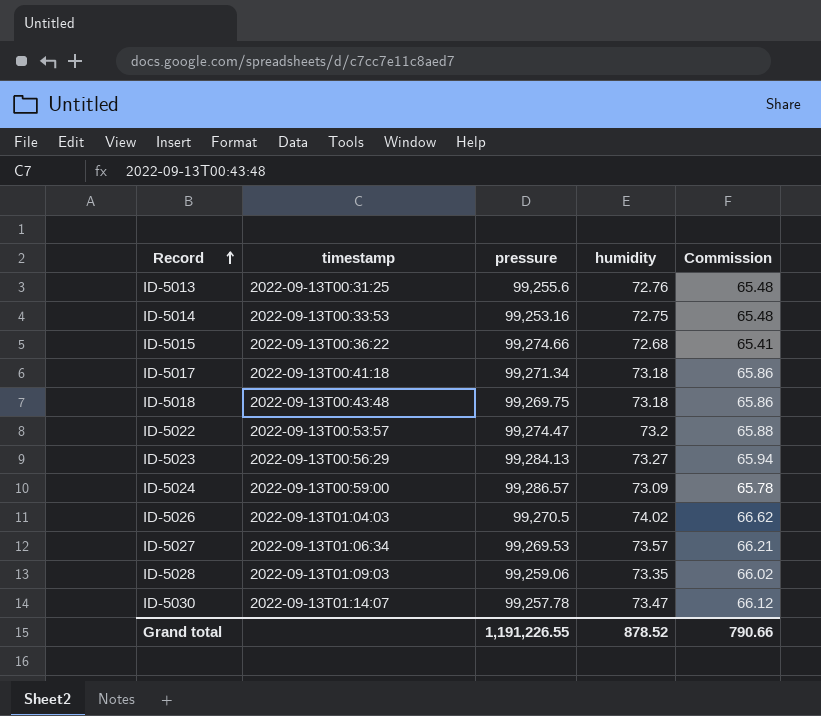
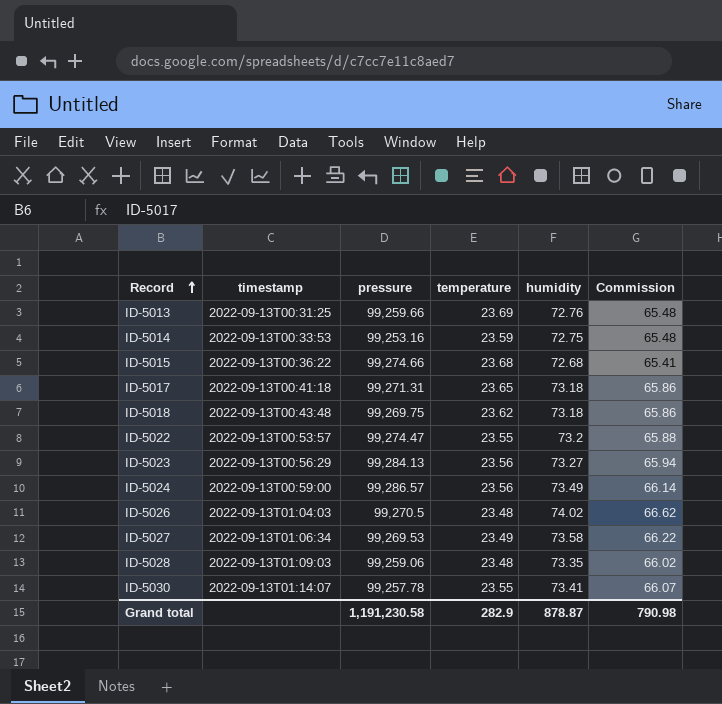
column temperature | position: none -> 4
ID-5013 | pressure: 99,255.6 -> 99,259.66
ID-5017 | pressure: 99,271.34 -> 99,271.31
ID-5024 | humidity: 73.09 -> 73.49
ID-5024 | Commission: 65.78 -> 66.14
ID-5027 | humidity: 73.57 -> 73.58
ID-5027 | Commission: 66.21 -> 66.22
ID-5030 | humidity: 73.47 -> 73.41
ID-5030 | Commission: 66.12 -> 66.07
Grand total | pressure: 1,191,226.55 -> 1,191,230.58
Grand total | humidity: 878.52 -> 878.87
Grand total | Commission: 790.66 -> 790.98

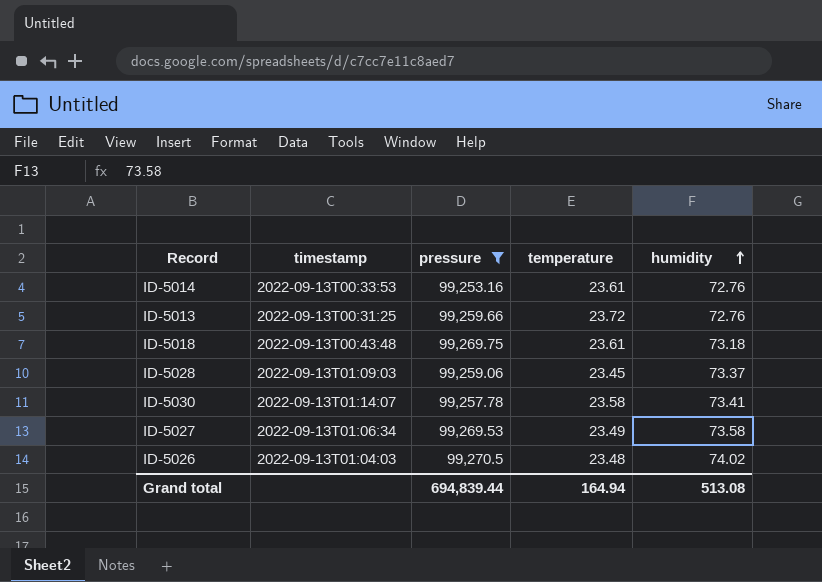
filter: none -> pressure <= 99,270.5
row order: Record ascending -> humidity ascending
column Commission | formula: [humidity] * 0.9 -> none
ID-5014 | temperature: 23.59 -> 23.61
ID-5014 | humidity: 72.75 -> 72.76
ID-5013 | temperature: 23.69 -> 23.72
ID-5018 | temperature: 23.62 -> 23.61
ID-5028 | temperature: 23.48 -> 23.45
ID-5028 | humidity: 73.35 -> 73.37
ID-5030 | temperature: 23.55 -> 23.58
Grand total | pressure: 1,191,230.58 -> 694,839.44
Grand total | temperature: 282.9 -> 164.94
Grand total | humidity: 878.87 -> 513.08

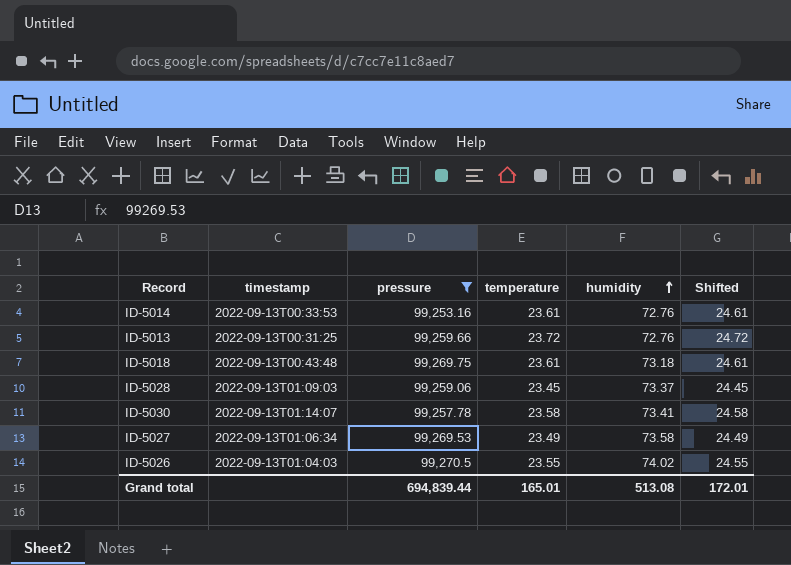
column Shifted | formula: none -> [temperature] + 1
ID-5026 | temperature: 23.48 -> 23.55
Grand total | temperature: 164.94 -> 165.01

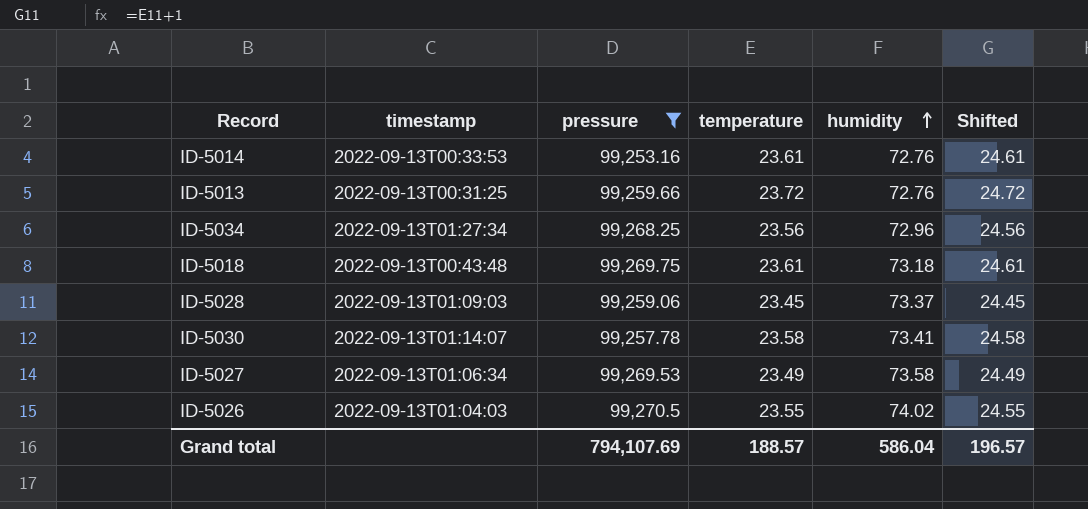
row ID-5034: none -> 2022-09-13T01:27:34 | 99,268.25 | 23.56 | 72.96 | 24.56
Grand total | pressure: 694,839.44 -> 794,107.69
Grand total | temperature: 165.01 -> 188.57
Grand total | humidity: 513.08 -> 586.04
Grand total | Shifted: 172.01 -> 196.57

